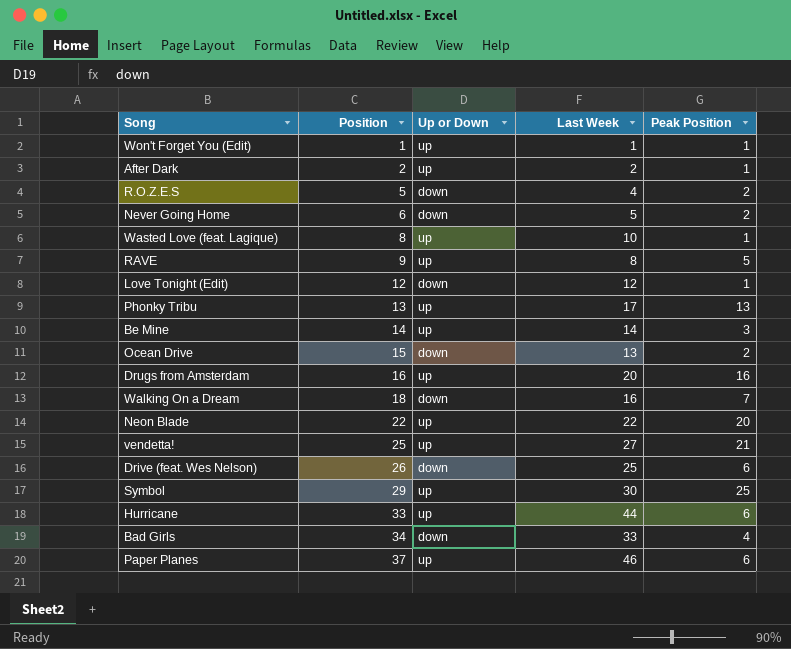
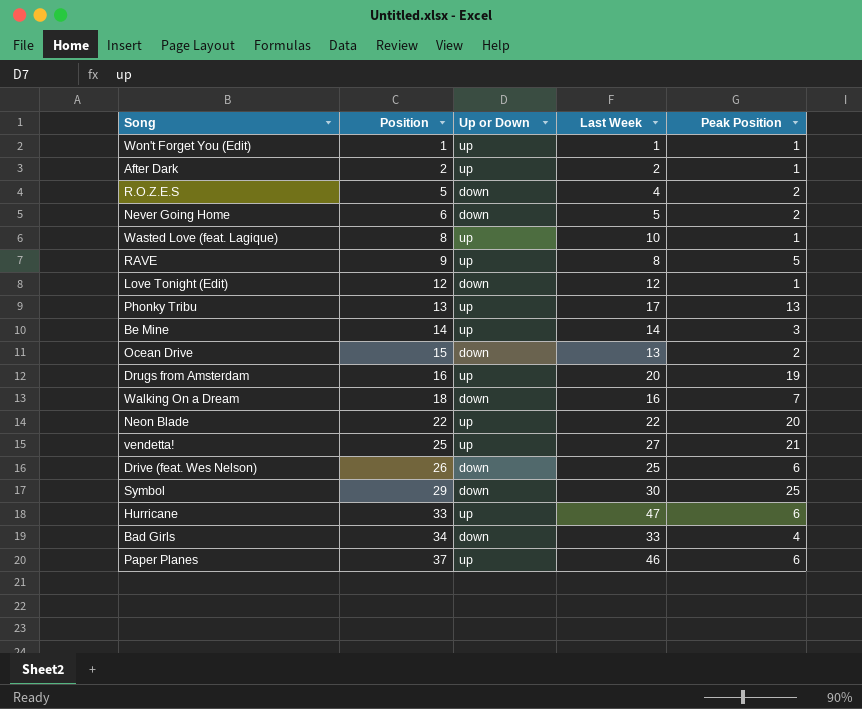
Drugs from Amsterdam | Peak Position: 16 -> 19
Symbol | Up or Down: up -> down
Hurricane | Last Week: 44 -> 47

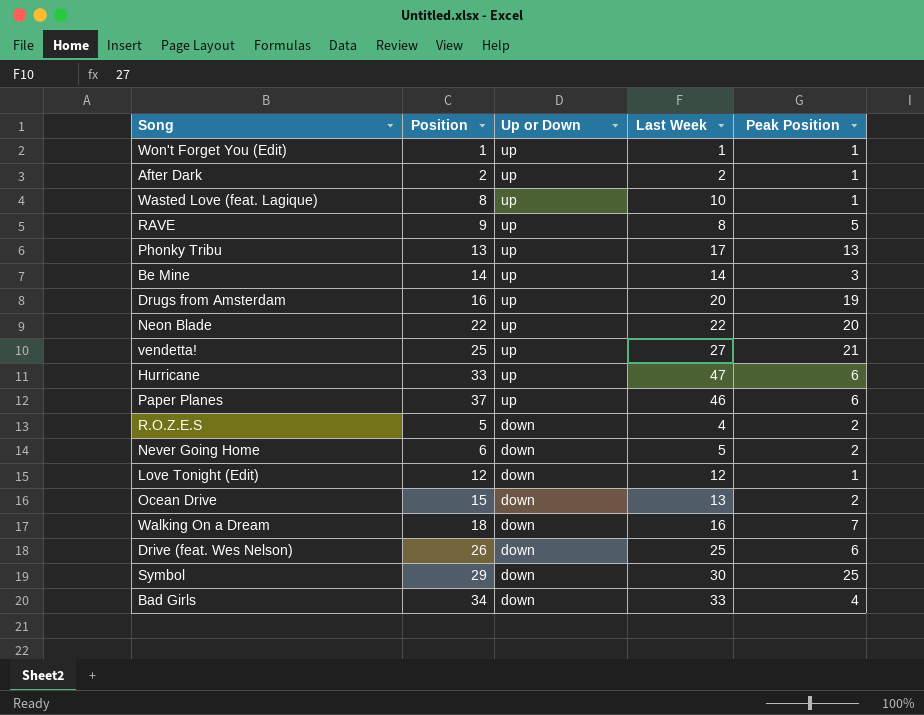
row order: Position ascending -> Up or Down descending

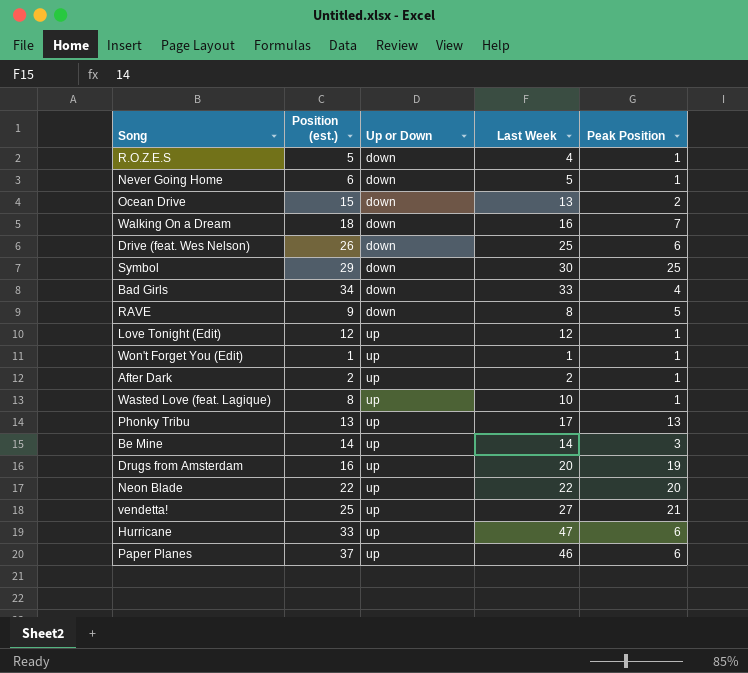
row order: Up or Down descending -> Up or Down ascending
column name: Position -> Position (est.)
R.O.Z.E.S | Peak Position: 2 -> 1
Never Going Home | Peak Position: 2 -> 1
RAVE | Up or Down: up -> down
Love Tonight (Edit) | Up or Down: down -> up

